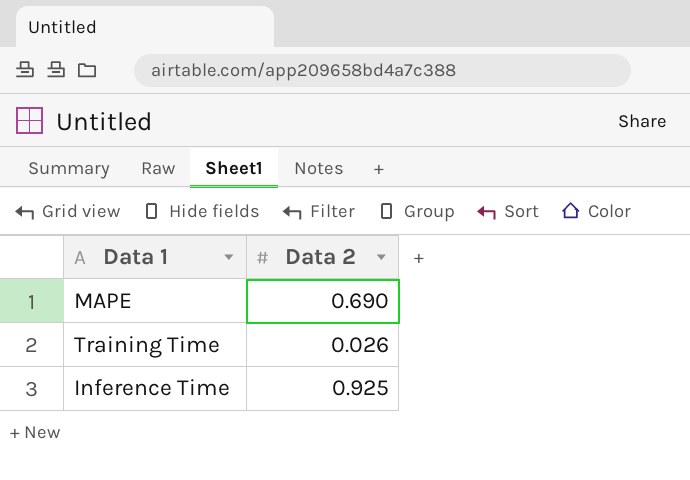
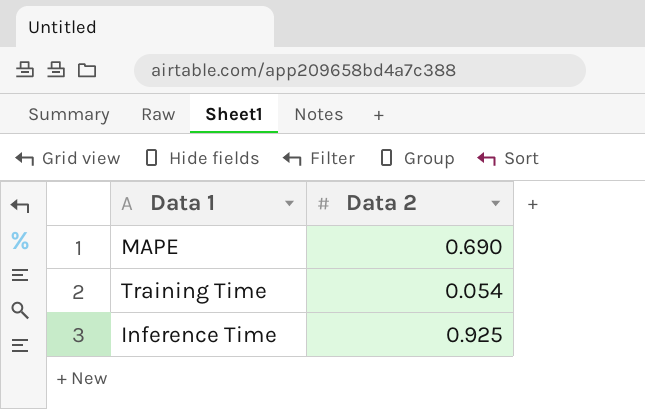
Training Time | Data 2: 0.026 -> 0.054

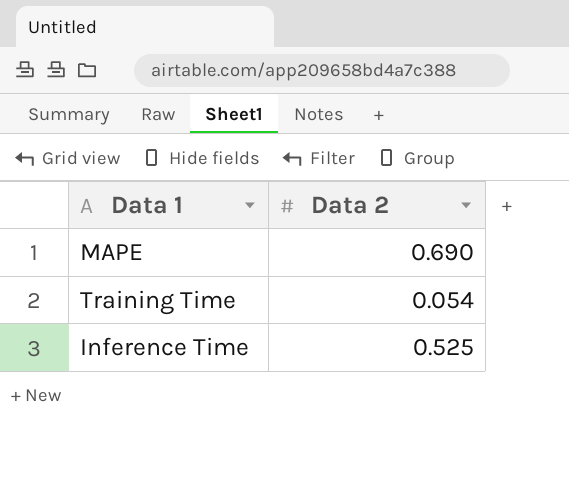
Inference Time | Data 2: 0.925 -> 0.525

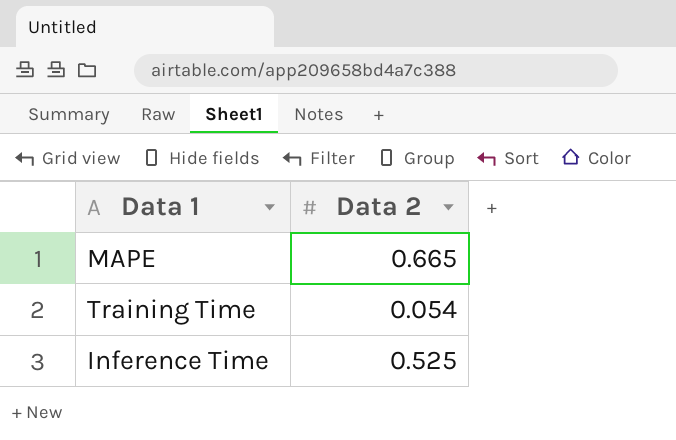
MAPE | Data 2: 0.690 -> 0.665

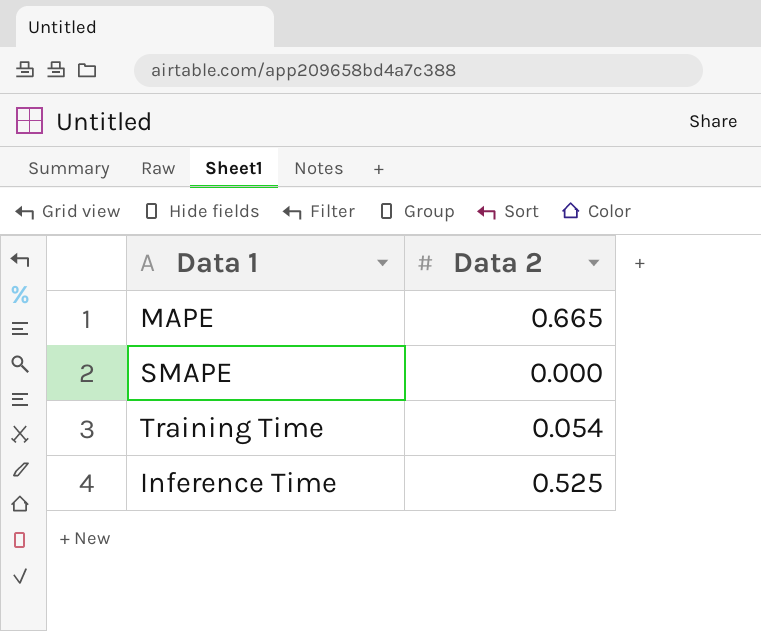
row SMAPE: none -> 0.000

